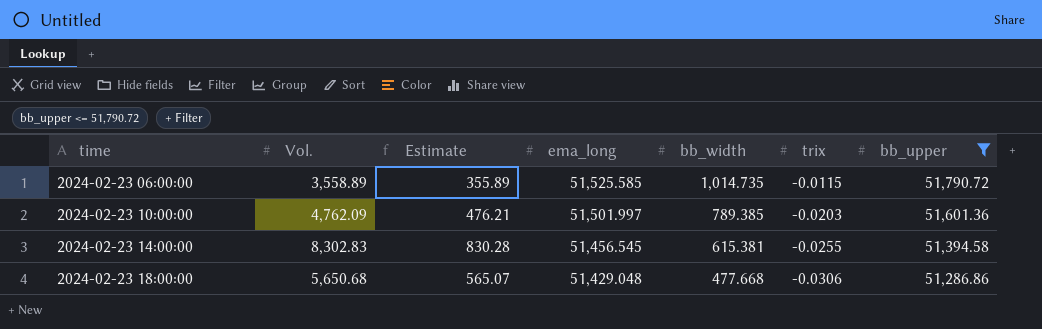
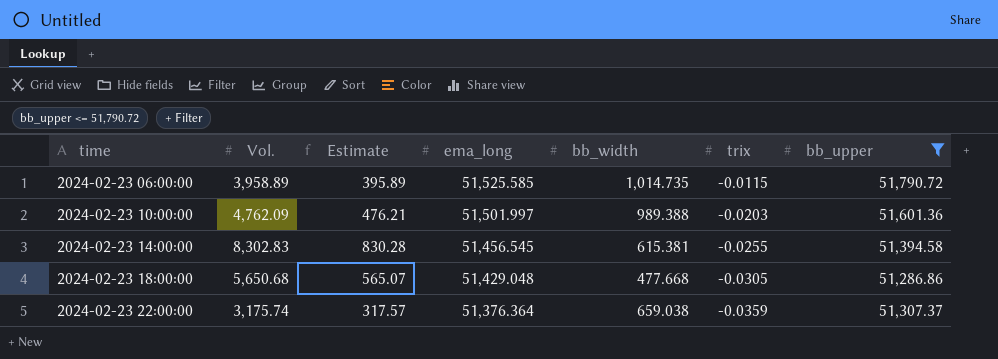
2024-02-23 06:00:00 | Vol.: 3,558.89 -> 3,958.89
2024-02-23 06:00:00 | Estimate: 355.89 -> 395.89
2024-02-23 10:00:00 | bb_width: 789.385 -> 989.388
2024-02-23 18:00:00 | trix: -0.0306 -> -0.0305
row 2024-02-23 22:00:00: none -> 3,175.74 | 317.57 | 51,376.364 | 659.038 | -0.0359 | 51,307.37

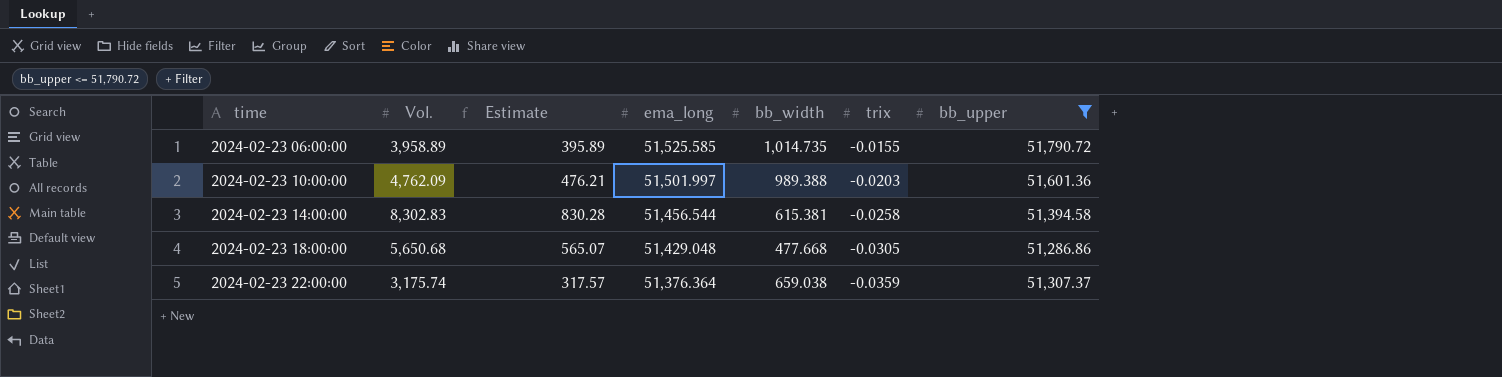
2024-02-23 06:00:00 | trix: -0.0115 -> -0.0155
2024-02-23 14:00:00 | ema_long: 51,456.545 -> 51,456.544
2024-02-23 14:00:00 | trix: -0.0255 -> -0.0258

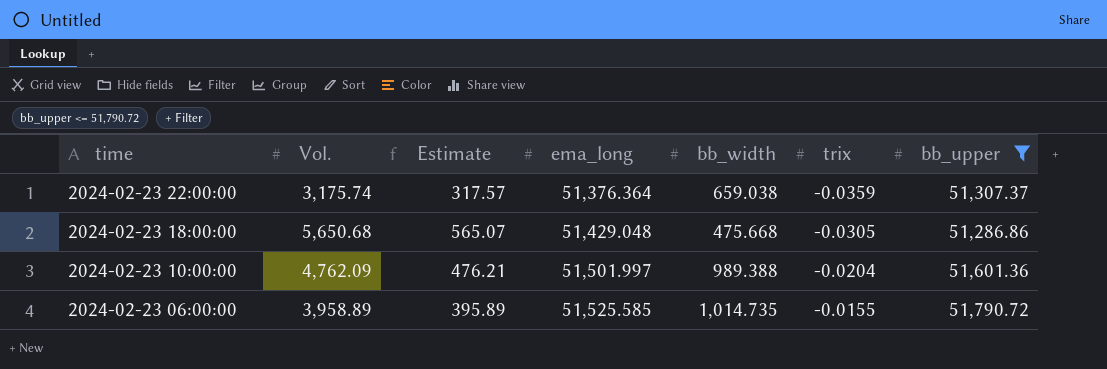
row order: time ascending -> time descending
row 2024-02-23 14:00:00: 8,302.83 | 830.28 | 51,456.544 | 615.381 | -0.0258 | 51,394.58 -> none
2024-02-23 18:00:00 | bb_width: 477.668 -> 475.668
2024-02-23 10:00:00 | trix: -0.0203 -> -0.0204

